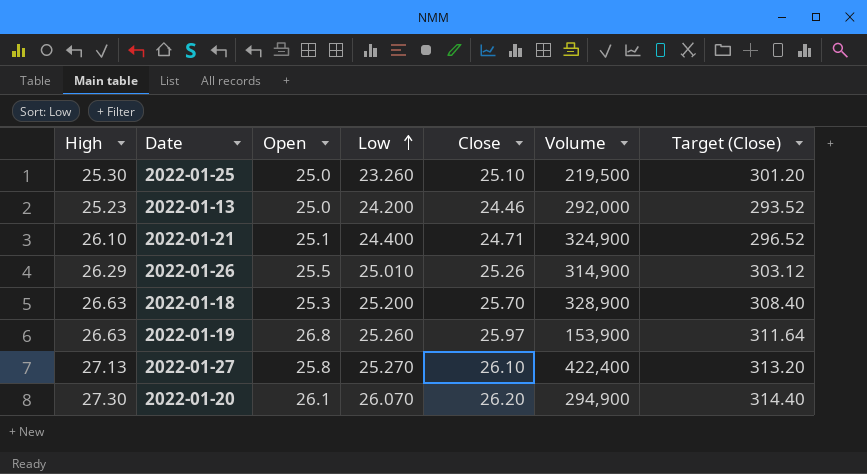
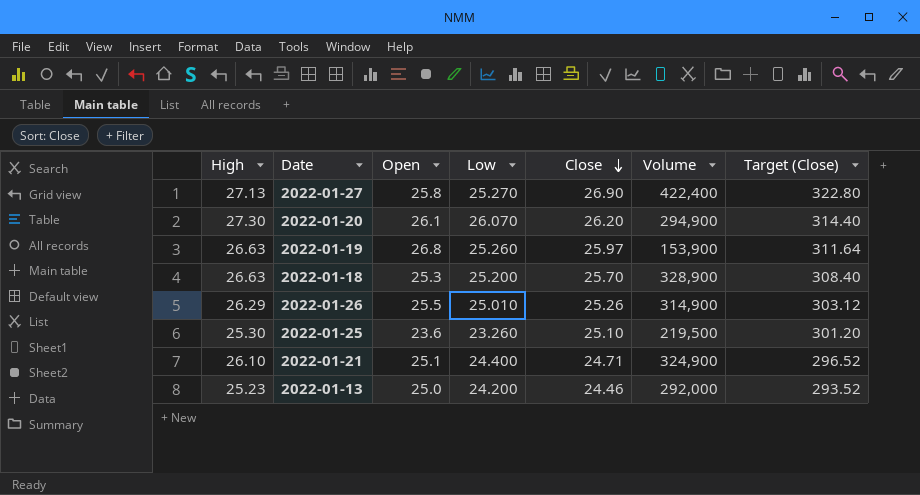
row order: Low ascending -> Close descending
2022-01-27 | Close: 26.10 -> 26.90
2022-01-27 | Target (Close): 313.20 -> 322.80
2022-01-25 | Open: 25.0 -> 23.6

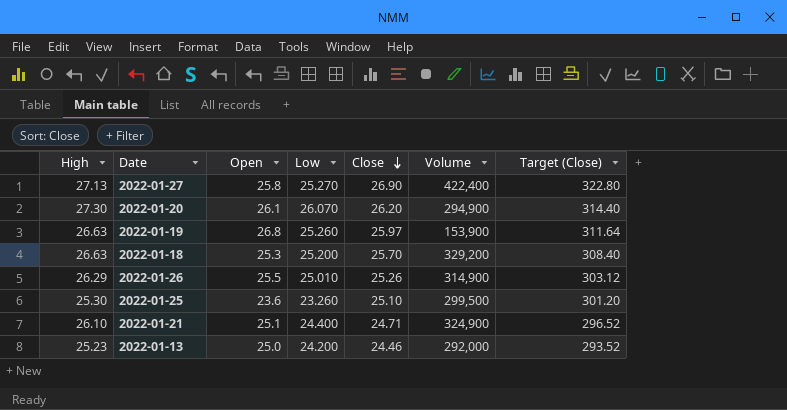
2022-01-18 | Volume: 328,900 -> 329,200
2022-01-25 | Volume: 219,500 -> 299,500

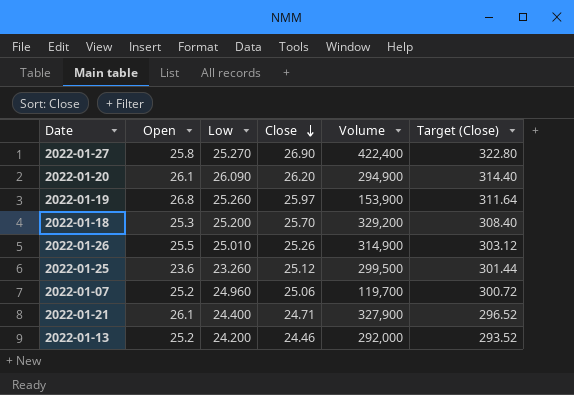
column High | position: 1 -> none
2022-01-20 | Low: 26.070 -> 26.090
2022-01-25 | Close: 25.10 -> 25.12
2022-01-25 | Target (Close): 301.20 -> 301.44
row 2022-01-07: none -> 25.2 | 24.960 | 25.06 | 119,700 | 300.72
2022-01-21 | Open: 25.1 -> 26.1
2022-01-21 | Volume: 324,900 -> 327,900
2022-01-13 | Open: 25.0 -> 25.2

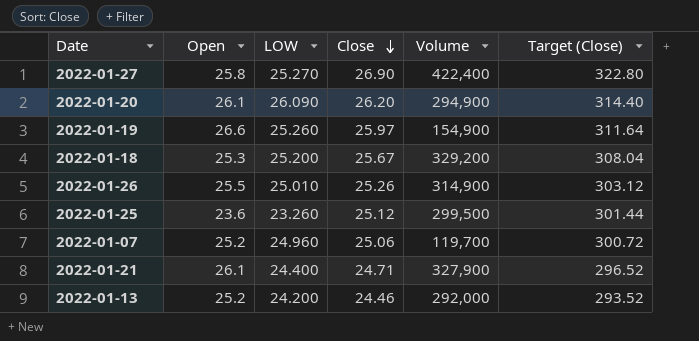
column name: Low -> LOW
2022-01-19 | Open: 26.8 -> 26.6
2022-01-19 | Volume: 153,900 -> 154,900
2022-01-18 | Close: 25.70 -> 25.67
2022-01-18 | Target (Close): 308.40 -> 308.04

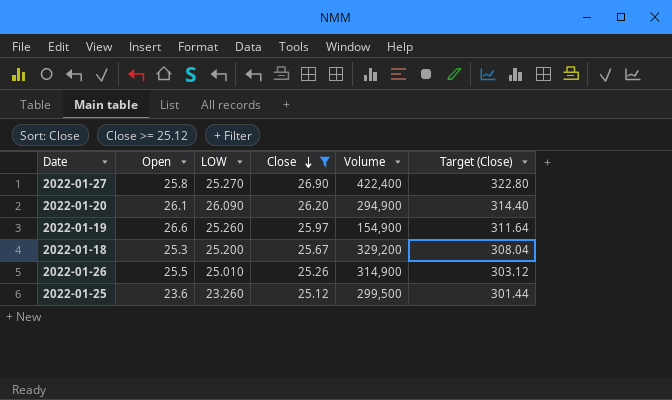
filter: none -> Close >= 25.12

